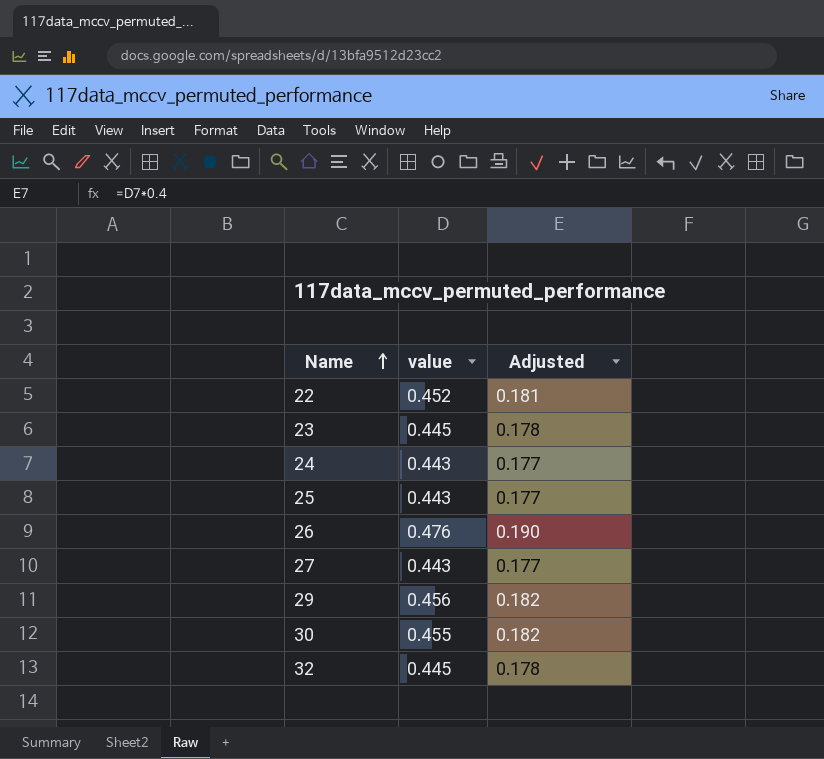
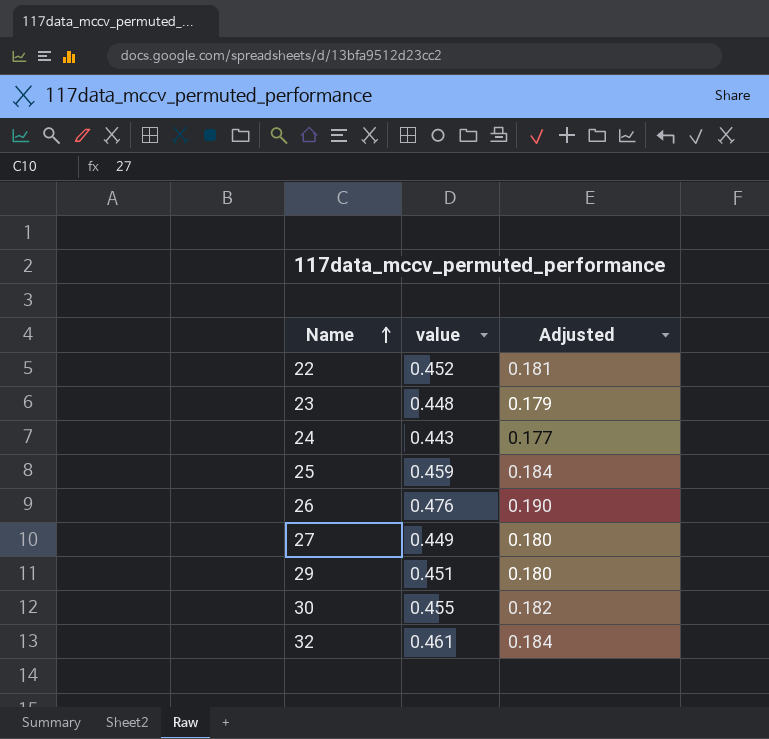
23 | value: 0.445 -> 0.448
23 | Adjusted: 0.178 -> 0.179
25 | value: 0.443 -> 0.459
25 | Adjusted: 0.177 -> 0.184
27 | value: 0.443 -> 0.449
27 | Adjusted: 0.177 -> 0.180
29 | value: 0.456 -> 0.451
29 | Adjusted: 0.182 -> 0.180
32 | value: 0.445 -> 0.461
32 | Adjusted: 0.178 -> 0.184

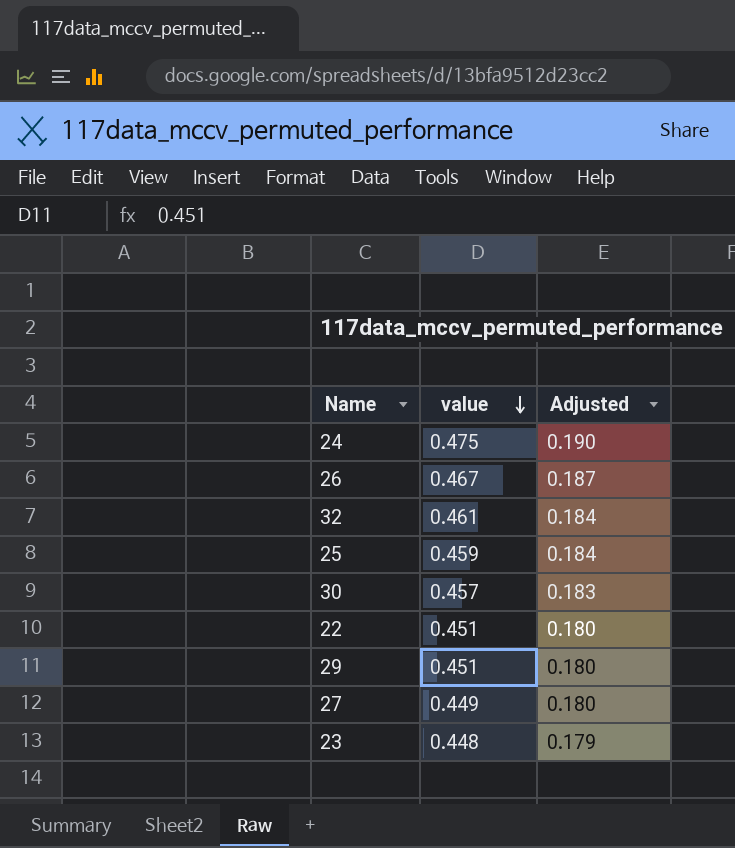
row order: Name ascending -> value descending
24 | value: 0.443 -> 0.475
24 | Adjusted: 0.177 -> 0.190
26 | value: 0.476 -> 0.467
26 | Adjusted: 0.190 -> 0.187
30 | value: 0.455 -> 0.457
30 | Adjusted: 0.182 -> 0.183
22 | value: 0.452 -> 0.451
22 | Adjusted: 0.181 -> 0.180

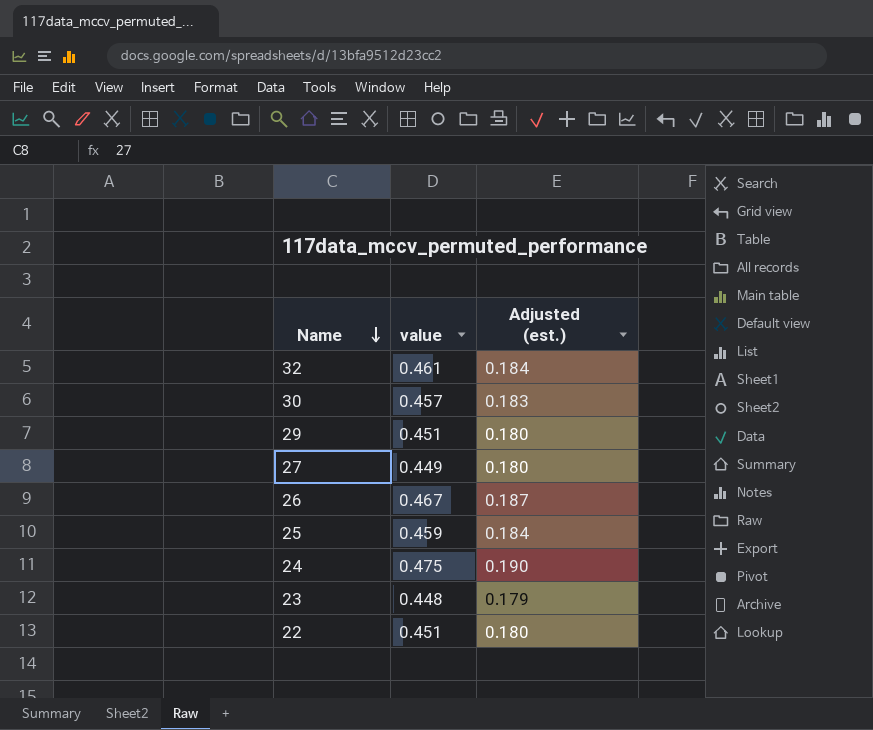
row order: value descending -> Name descending
column name: Adjusted -> Adjusted (est.)

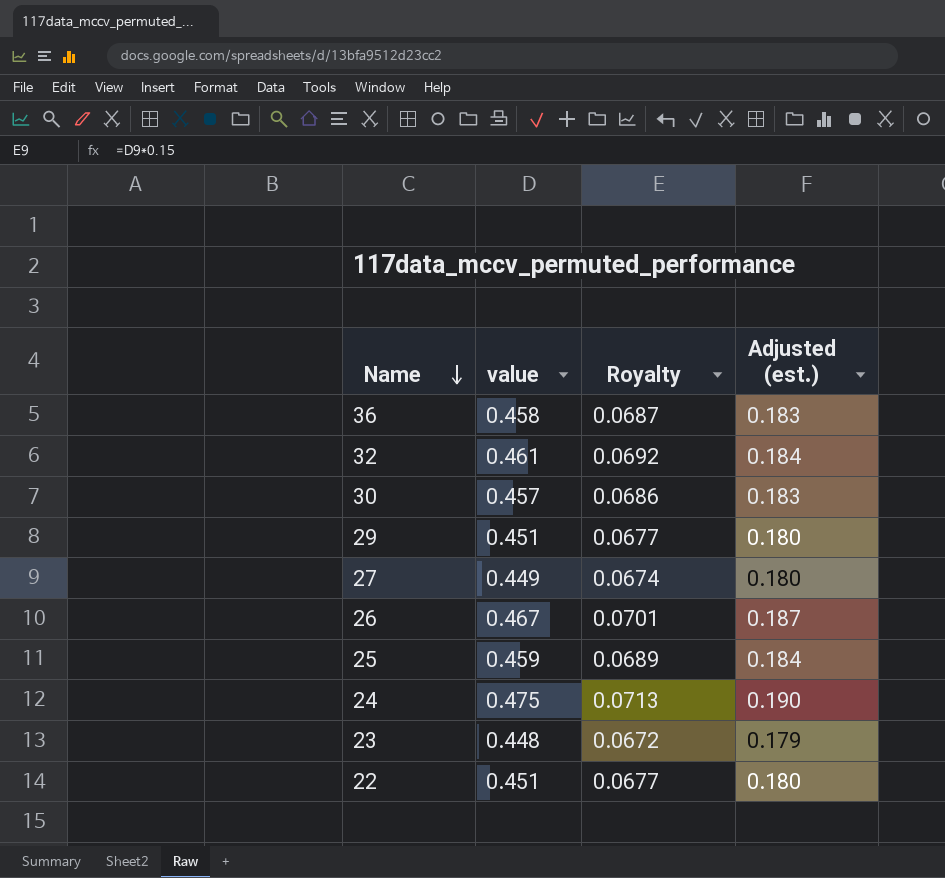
column Royalty | formula: none -> [value] * 0.15
row 36: none -> 0.458 | 0.0687 | 0.183

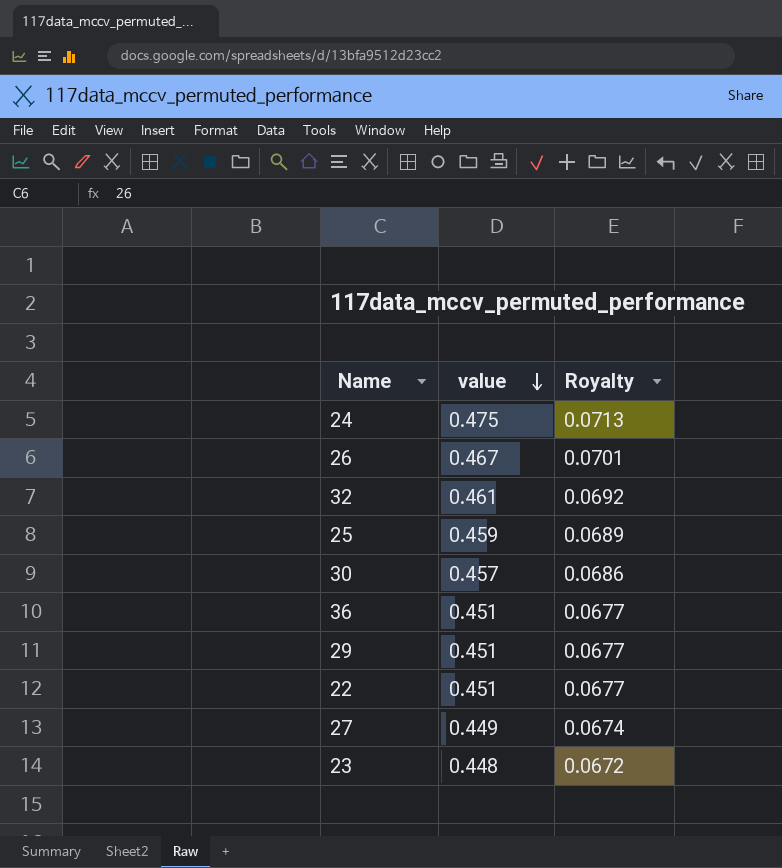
row order: Name descending -> value descending
column Adjusted (est.) | formula: [value] * 0.4 -> none
36 | value: 0.458 -> 0.451
36 | Royalty: 0.0687 -> 0.0677

